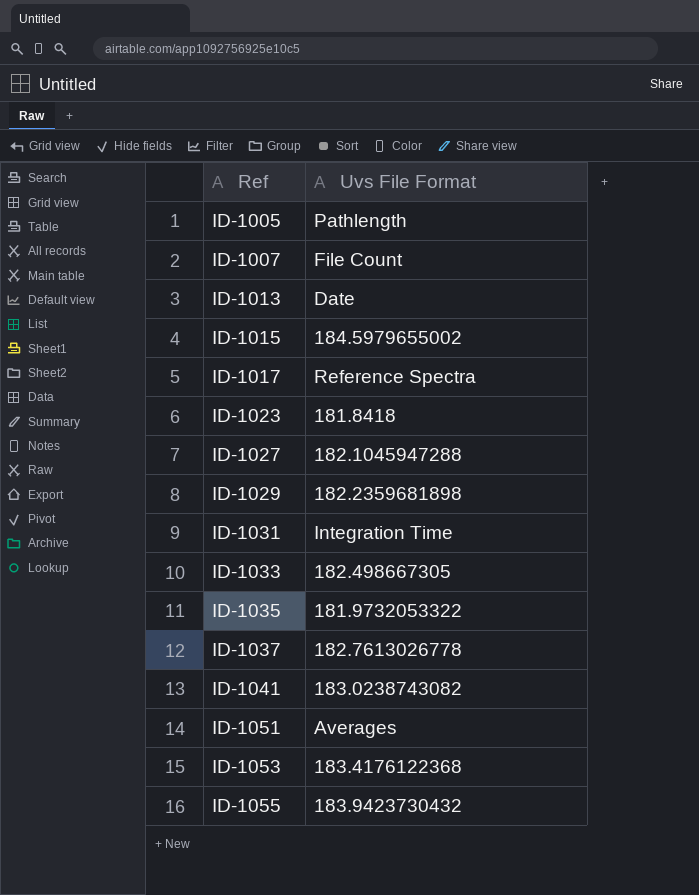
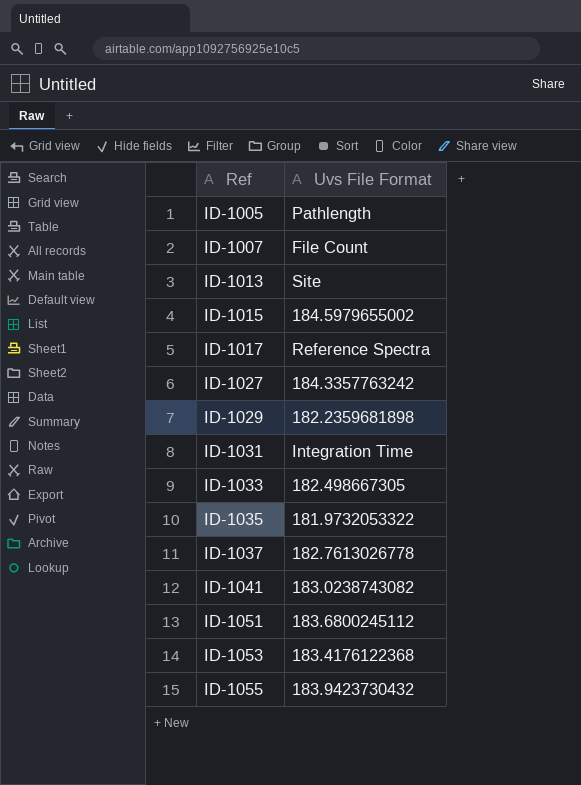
row ID-1023: 181.8418 -> none
ID-1013 | Uvs File Format: Date -> Site
ID-1027 | Uvs File Format: 182.1045947288 -> 184.3357763242
ID-1051 | Uvs File Format: Averages -> 183.6800245112

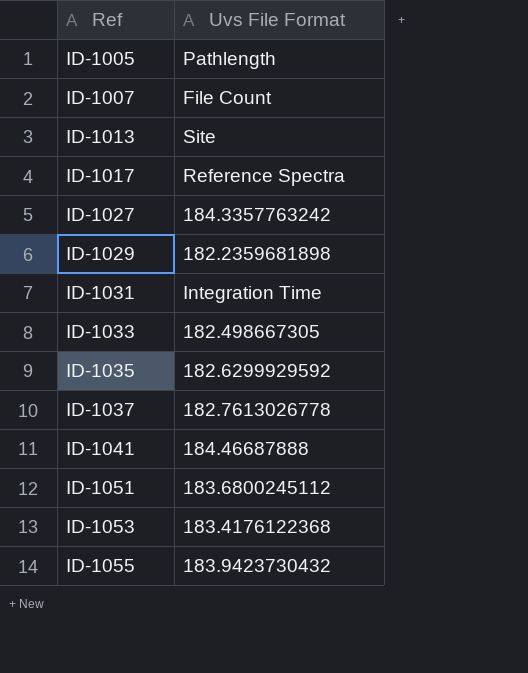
row ID-1015: 184.5979655002 -> none
ID-1035 | Uvs File Format: 181.9732053322 -> 182.6299929592
ID-1041 | Uvs File Format: 183.0238743082 -> 184.46687888

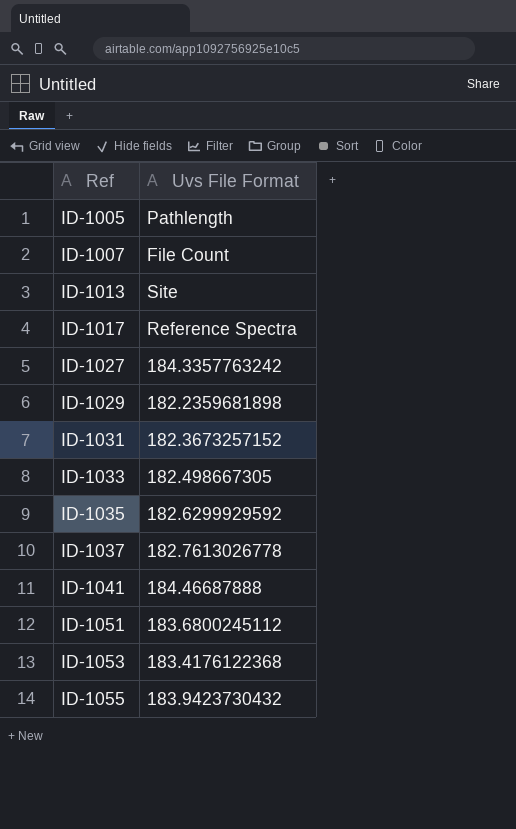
ID-1031 | Uvs File Format: Integration Time -> 182.3673257152

